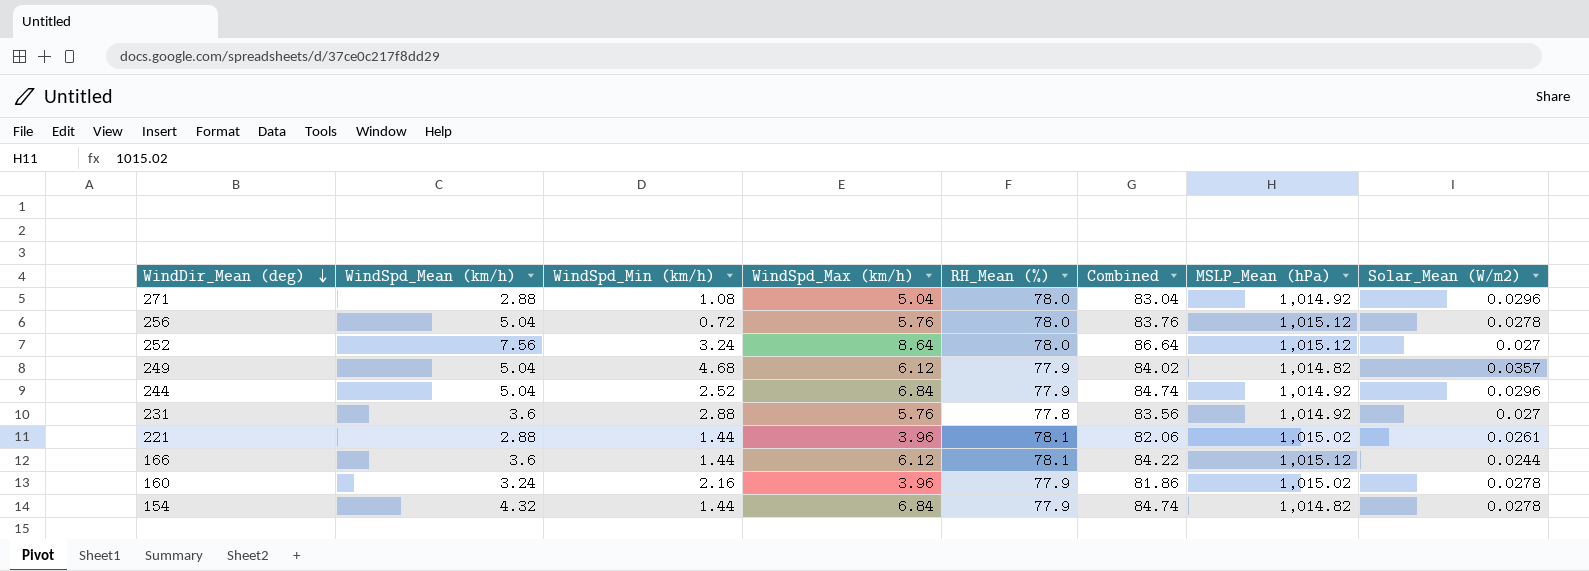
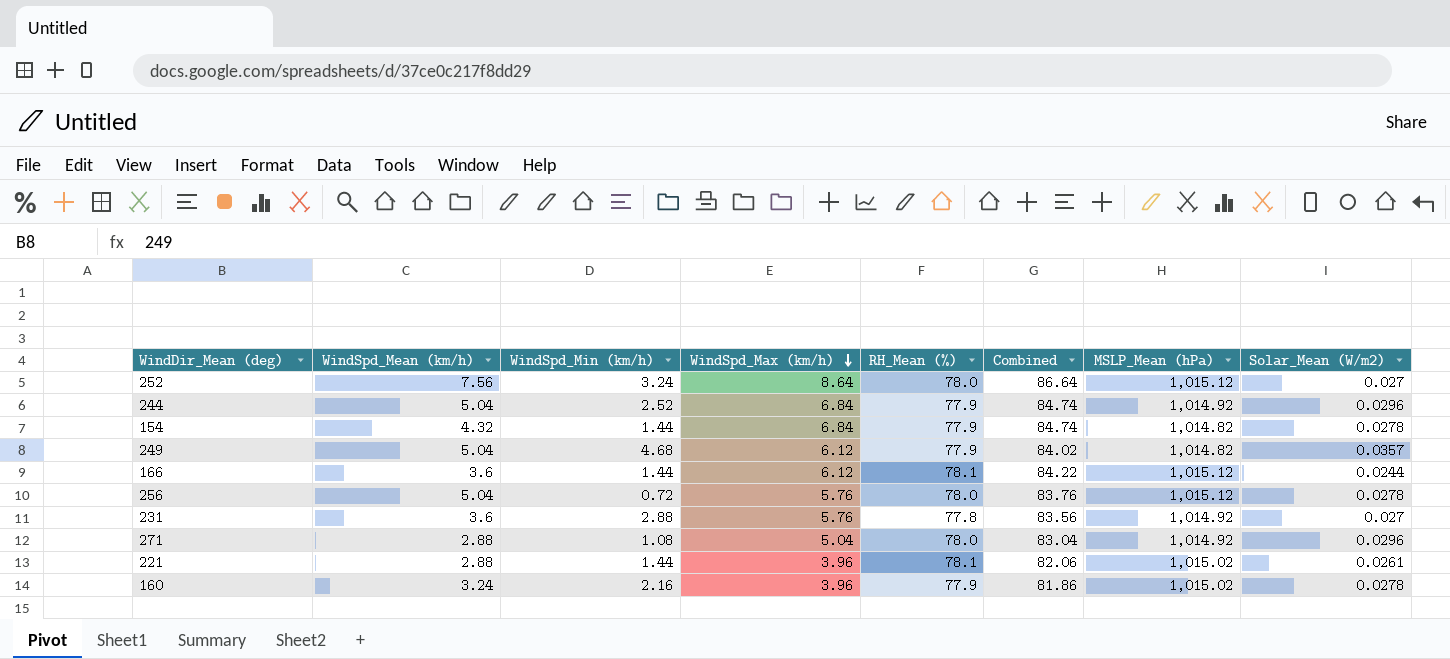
row order: WindDir_Mean (deg) descending -> WindSpd_Max (km/h) descending

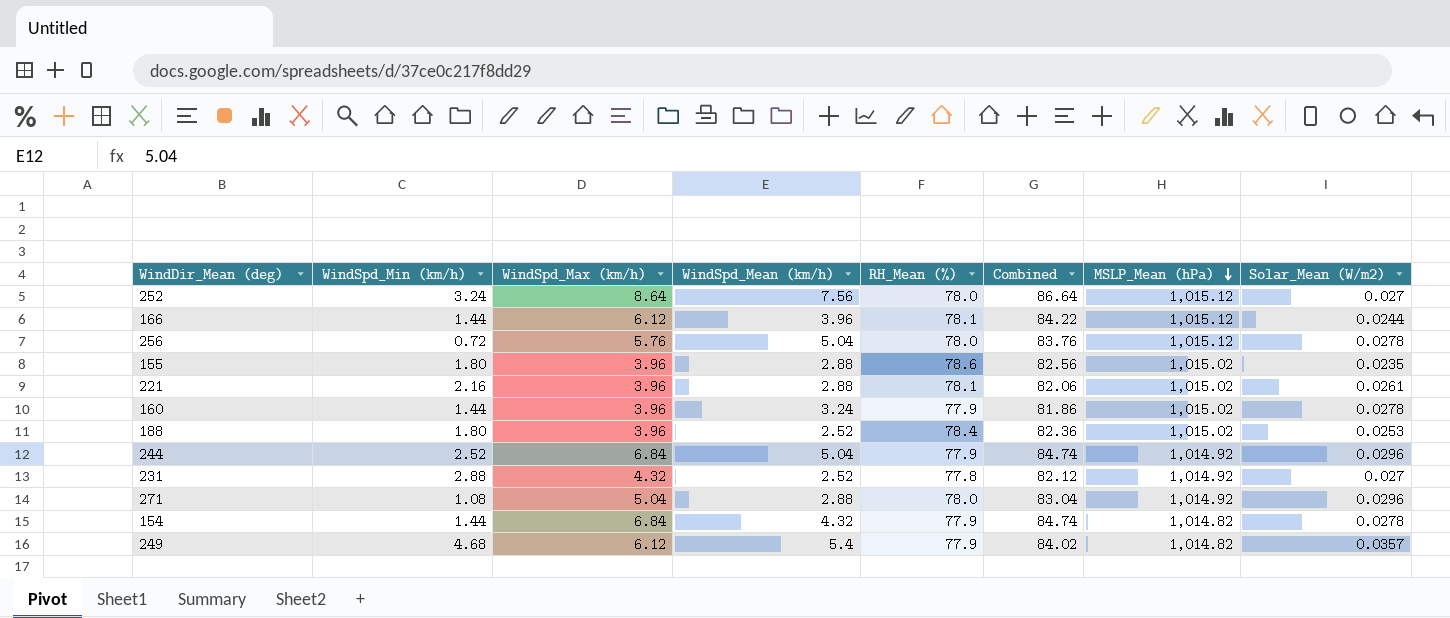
row order: WindSpd_Max (km/h) descending -> MSLP_Mean (hPa) descending
column WindSpd_Mean (km/h) | position: 2 -> 4
166 | WindSpd_Mean (km/h): 3.6 -> 3.96
row 155: none -> 1.80 | 3.96 | 2.88 | 78.6 | 82.56 | 1,015.02 | 0.0235
221 | WindSpd_Min (km/h): 1.44 -> 2.16
160 | WindSpd_Min (km/h): 2.16 -> 1.44
row 188: none -> 1.80 | 3.96 | 2.52 | 78.4 | 82.36 | 1,015.02 | 0.0253
231 | WindSpd_Max (km/h): 5.76 -> 4.32
231 | WindSpd_Mean (km/h): 3.6 -> 2.52
231 | Combined: 83.56 -> 82.12
249 | WindSpd_Mean (km/h): 5.04 -> 5.4

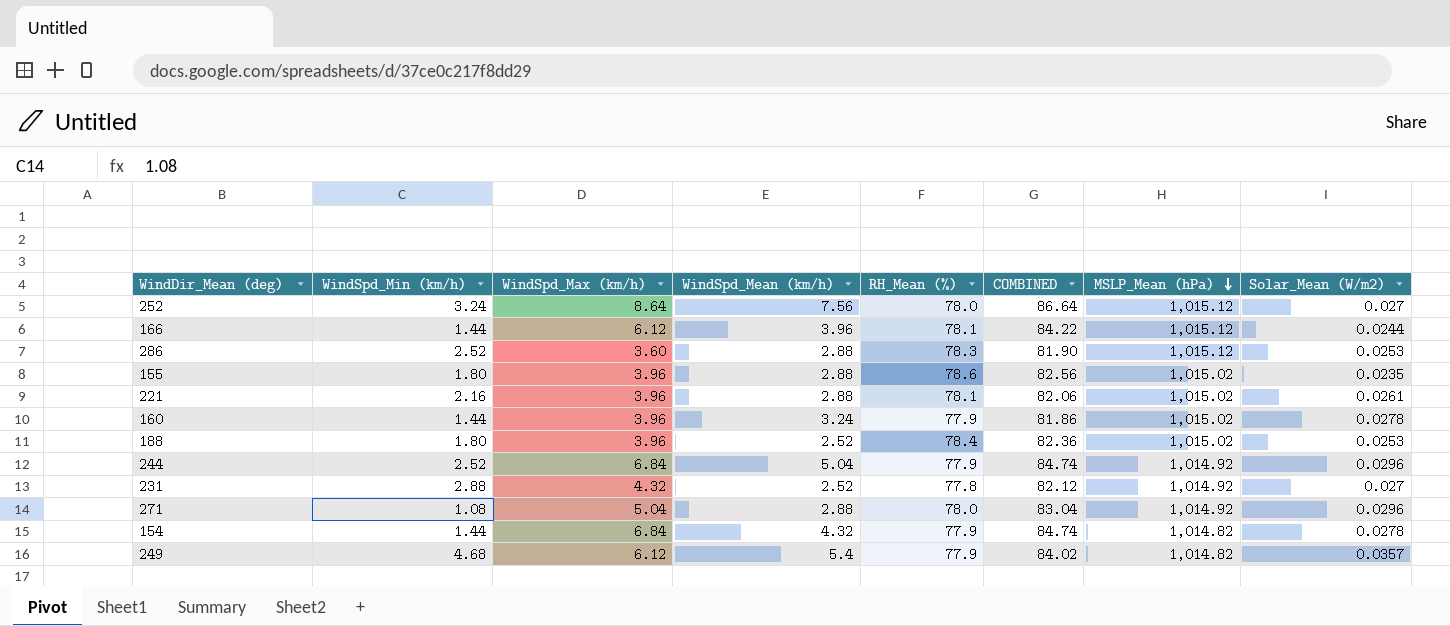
column name: Combined -> COMBINED
row 256: 0.72 | 5.76 | 5.04 | 78.0 | 83.76 | 1,015.12 | 0.0278 -> none
row 286: none -> 2.52 | 3.60 | 2.88 | 78.3 | 81.90 | 1,015.12 | 0.0253

